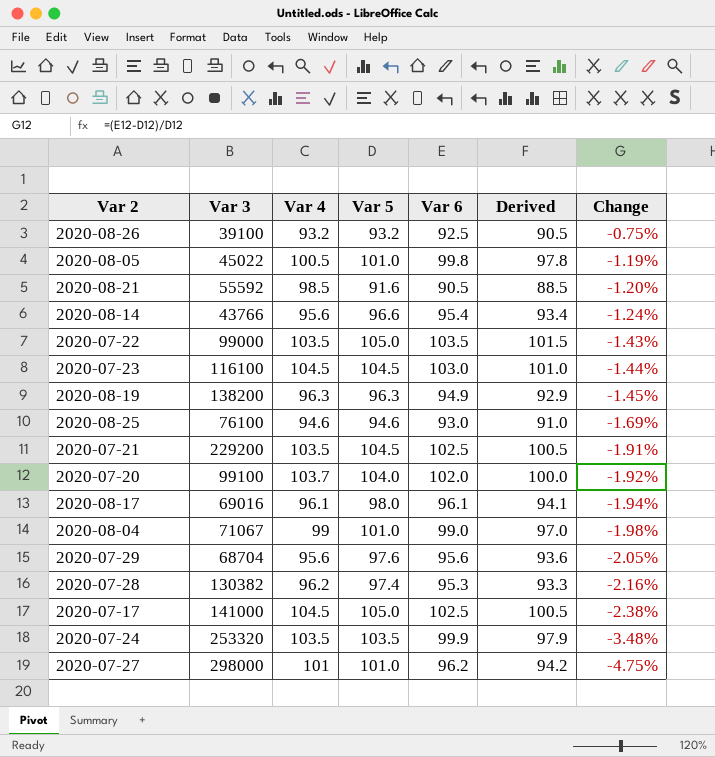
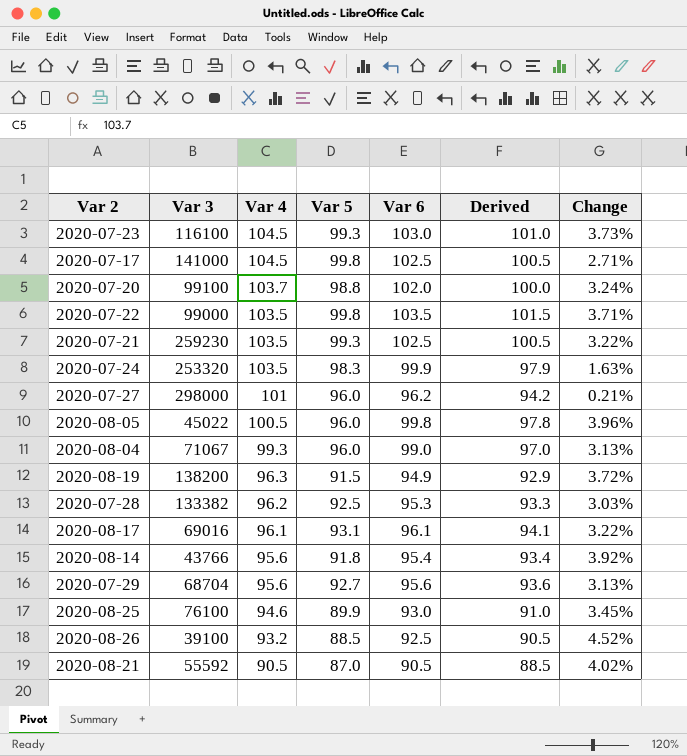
row order: Change descending -> Var 4 descending
2020-07-23 | Var 5: 104.5 -> 99.3
2020-07-23 | Change: -1.44% -> 3.73%
2020-07-17 | Var 5: 105.0 -> 99.8
2020-07-17 | Change: -2.38% -> 2.71%
2020-07-20 | Var 5: 104.0 -> 98.8
2020-07-20 | Change: -1.92% -> 3.24%
2020-07-22 | Var 5: 105.0 -> 99.8
2020-07-22 | Change: -1.43% -> 3.71%
2020-07-21 | Var 3: 229200 -> 259230
2020-07-21 | Var 5: 104.5 -> 99.3
2020-07-21 | Change: -1.91% -> 3.22%
2020-07-24 | Var 5: 103.5 -> 98.3
2020-07-24 | Change: -3.48% -> 1.63%
2020-07-27 | Var 5: 101.0 -> 96.0
2020-07-27 | Change: -4.75% -> 0.21%
2020-08-05 | Var 5: 101.0 -> 96.0
2020-08-05 | Change: -1.19% -> 3.96%
2020-08-04 | Var 4: 99 -> 99.3
2020-08-04 | Var 5: 101.0 -> 96.0
2020-08-04 | Change: -1.98% -> 3.13%
2020-08-19 | Var 5: 96.3 -> 91.5
2020-08-19 | Change: -1.45% -> 3.72%
2020-07-28 | Var 3: 130382 -> 133382
2020-07-28 | Var 5: 97.4 -> 92.5
2020-07-28 | Change: -2.16% -> 3.03%
2020-08-17 | Var 5: 98.0 -> 93.1
2020-08-17 | Change: -1.94% -> 3.22%
2020-08-14 | Var 5: 96.6 -> 91.8
2020-08-14 | Change: -1.24% -> 3.92%
2020-07-29 | Var 5: 97.6 -> 92.7
2020-07-29 | Change: -2.05% -> 3.13%
2020-08-25 | Var 5: 94.6 -> 89.9
2020-08-25 | Change: -1.69% -> 3.45%
2020-08-26 | Var 5: 93.2 -> 88.5
2020-08-26 | Change: -0.75% -> 4.52%
2020-08-21 | Var 4: 98.5 -> 90.5
2020-08-21 | Var 5: 91.6 -> 87.0
2020-08-21 | Change: -1.20% -> 4.02%

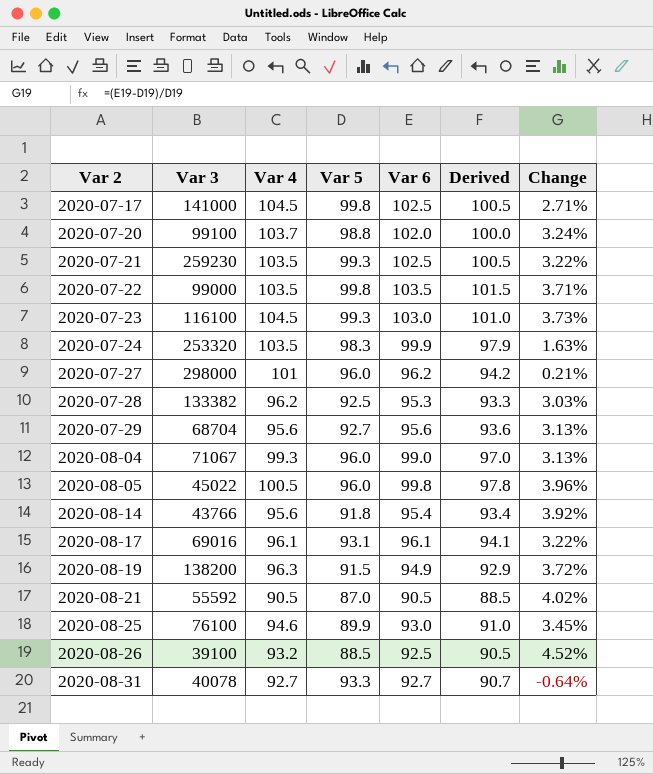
row order: Var 4 descending -> Var 2 ascending
row 2020-08-31: none -> 40078 | 92.7 | 93.3 | 92.7 | 90.7 | -0.64%

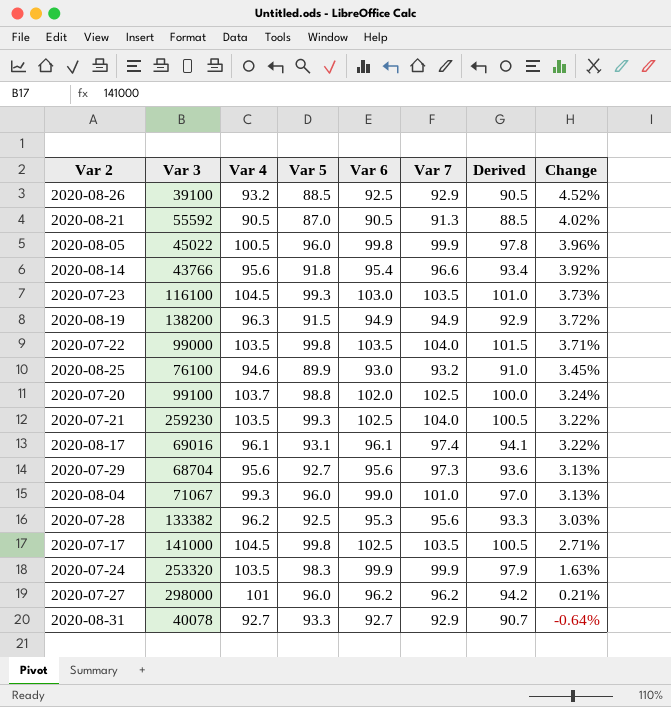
row order: Var 2 ascending -> Change descending
column Var 7 | position: none -> 6

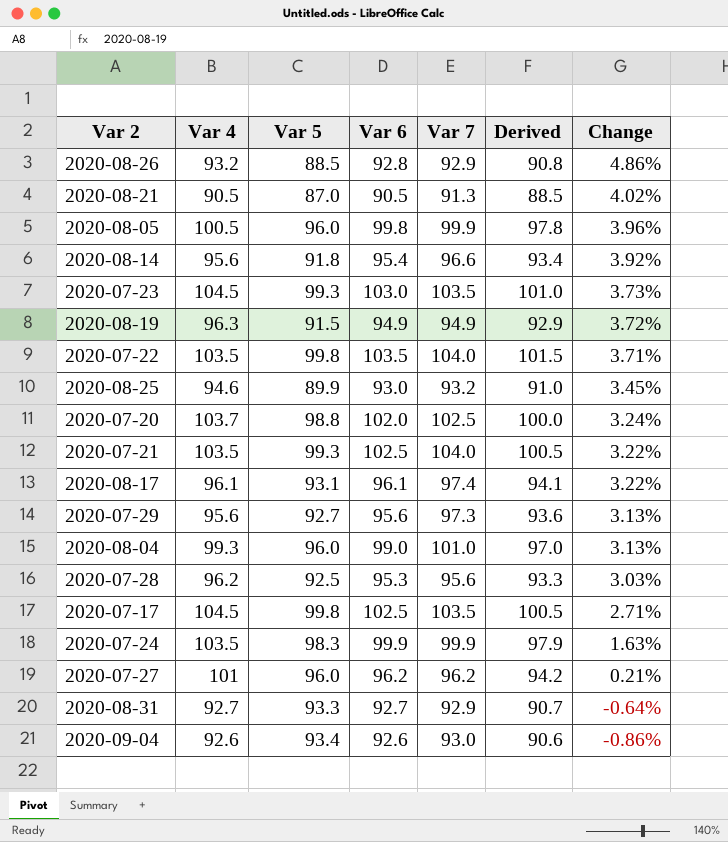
column Var 3 | position: 2 -> none
2020-08-26 | Var 6: 92.5 -> 92.8
2020-08-26 | Derived: 90.5 -> 90.8
2020-08-26 | Change: 4.52% -> 4.86%
row 2020-09-04: none -> 92.6 | 93.4 | 92.6 | 93.0 | 90.6 | -0.86%

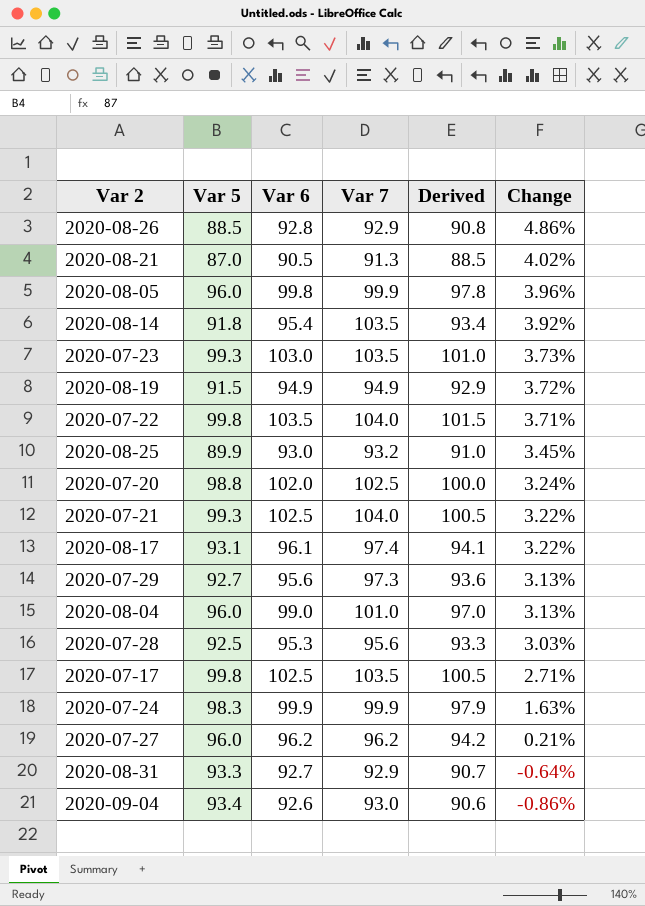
column Var 4 | position: 2 -> none
2020-08-14 | Var 7: 96.6 -> 103.5

